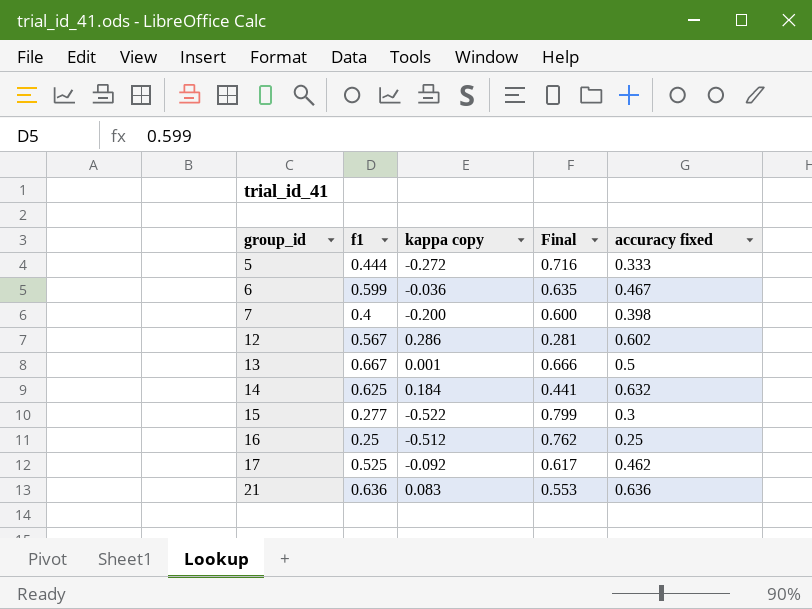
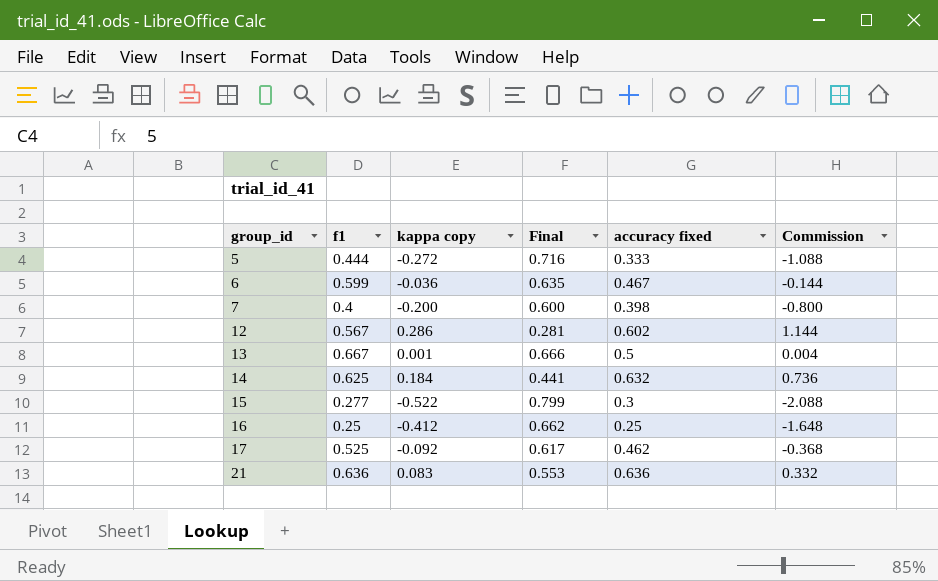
column Commission | formula: none -> [kappa copy] * 4
16 | kappa copy: -0.512 -> -0.412
16 | Final: 0.762 -> 0.662

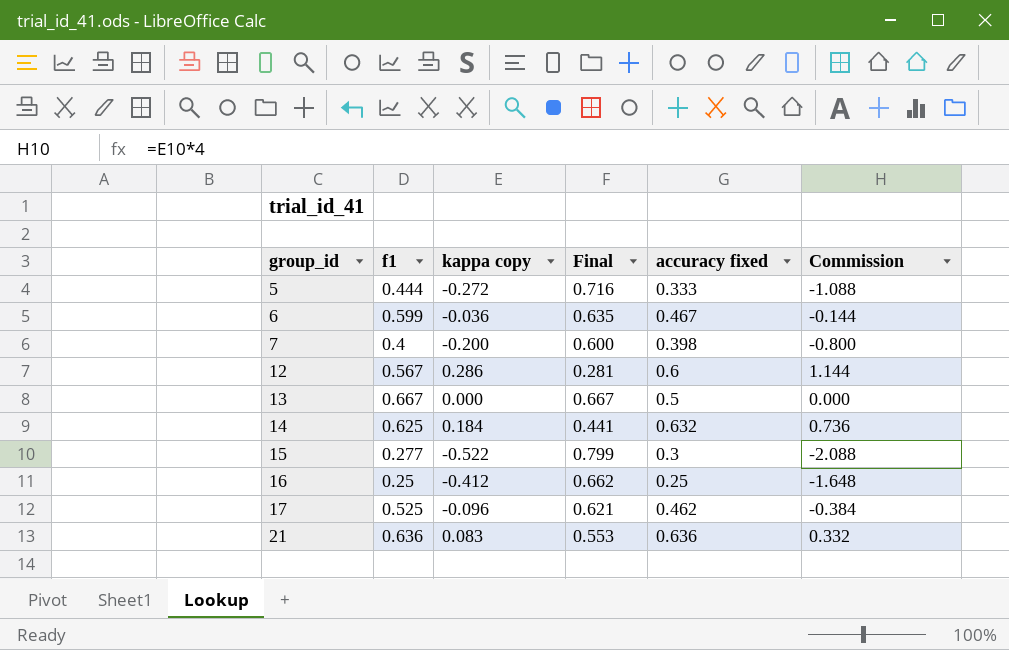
12 | accuracy fixed: 0.602 -> 0.6
13 | kappa copy: 0.001 -> 0.000
13 | Final: 0.666 -> 0.667
13 | Commission: 0.004 -> 0.000
17 | kappa copy: -0.092 -> -0.096
17 | Final: 0.617 -> 0.621
17 | Commission: -0.368 -> -0.384

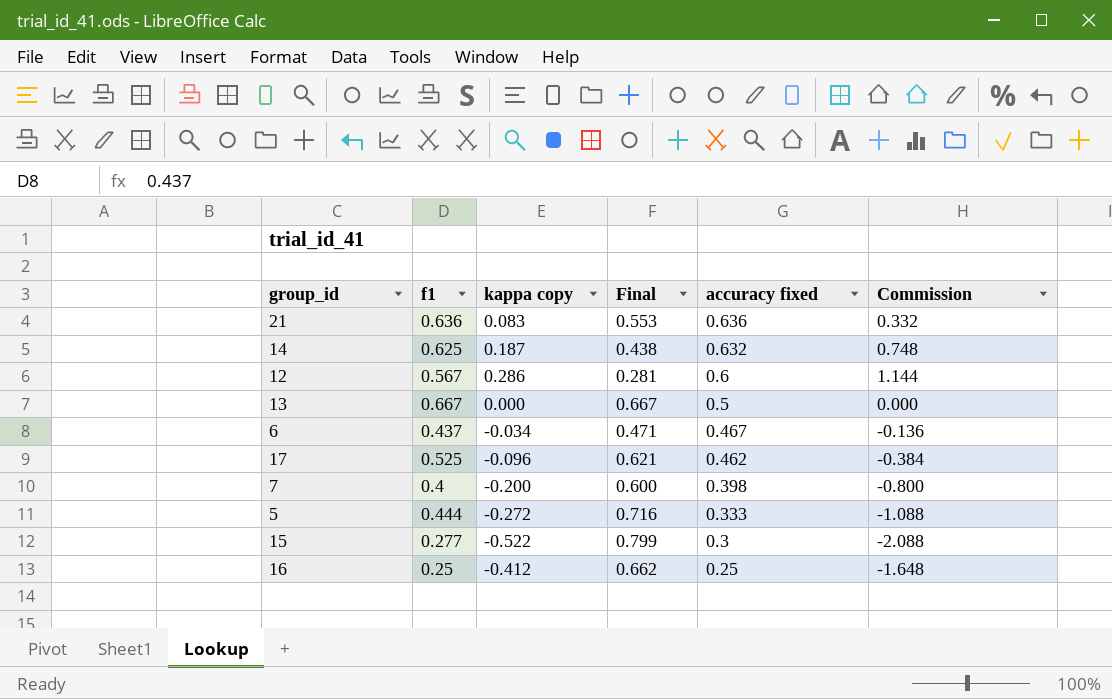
row order: group_id ascending -> accuracy fixed descending
14 | kappa copy: 0.184 -> 0.187
14 | Final: 0.441 -> 0.438
14 | Commission: 0.736 -> 0.748
6 | f1: 0.599 -> 0.437
6 | kappa copy: -0.036 -> -0.034
6 | Final: 0.635 -> 0.471
6 | Commission: -0.144 -> -0.136

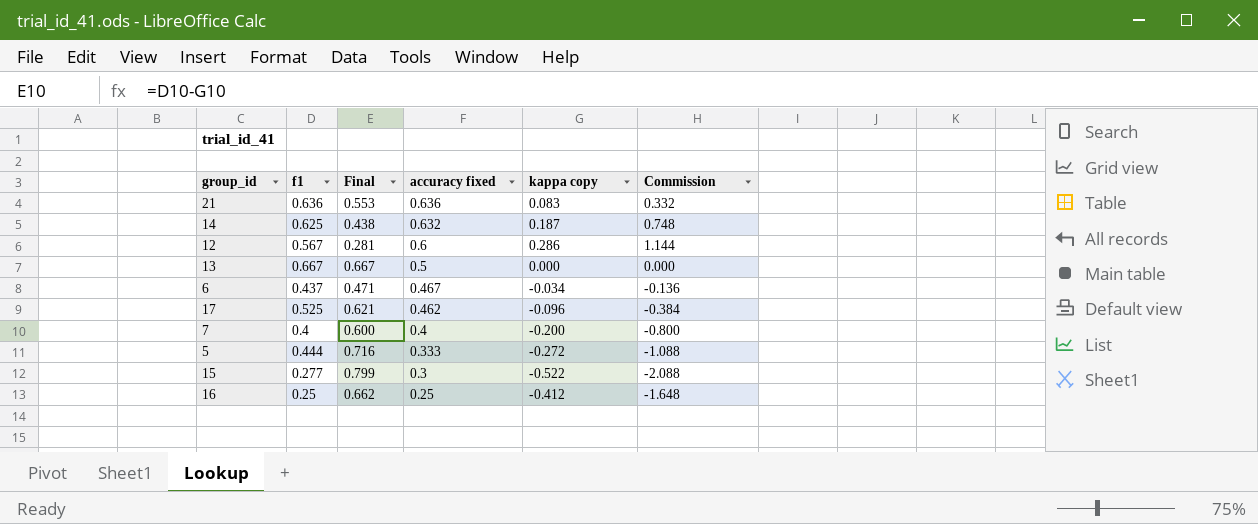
column kappa copy | position: 3 -> 5
7 | accuracy fixed: 0.398 -> 0.4

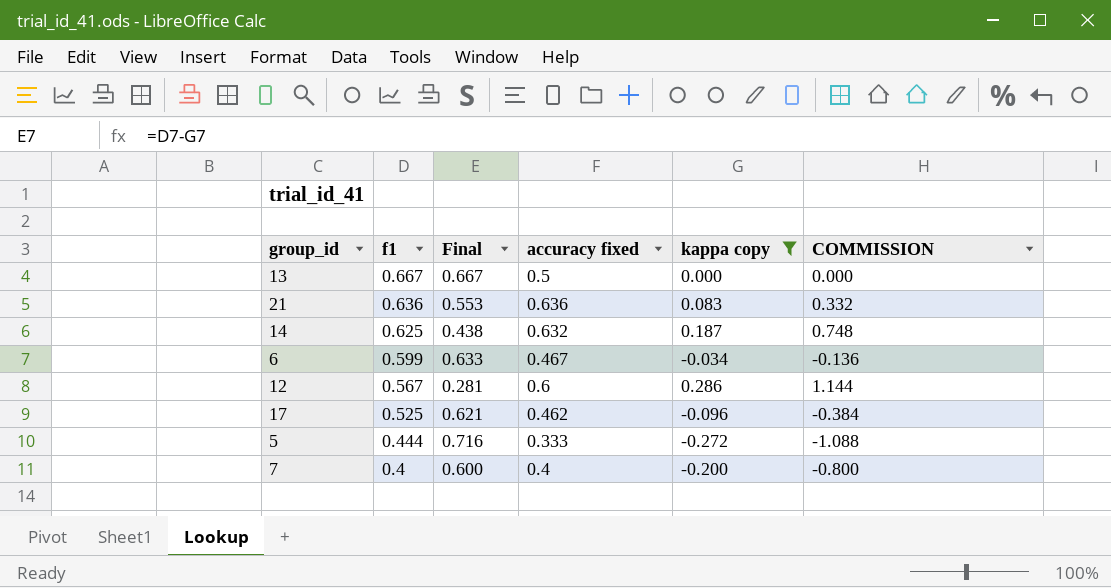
filter: none -> kappa copy >= -0.272
row order: accuracy fixed descending -> f1 descending
column name: Commission -> COMMISSION
6 | f1: 0.437 -> 0.599
6 | Final: 0.471 -> 0.633

